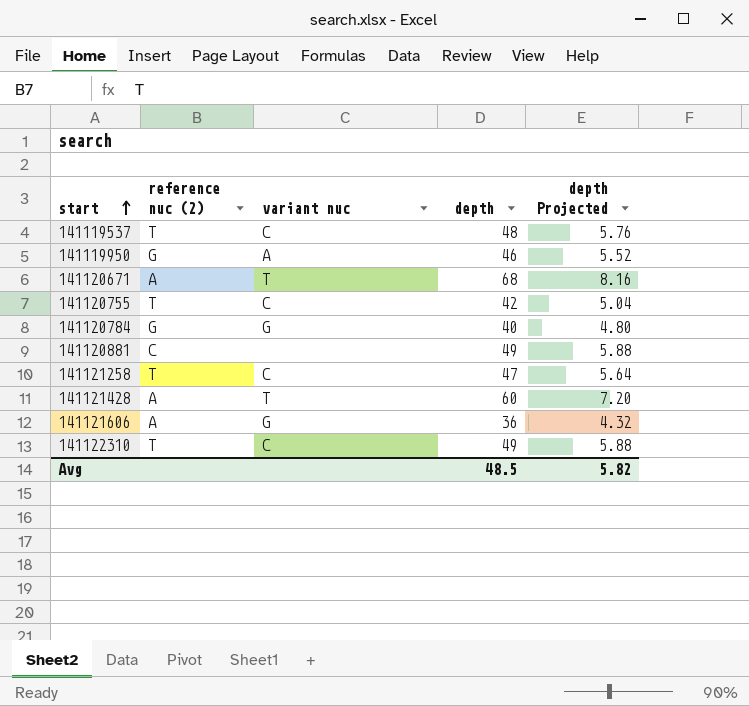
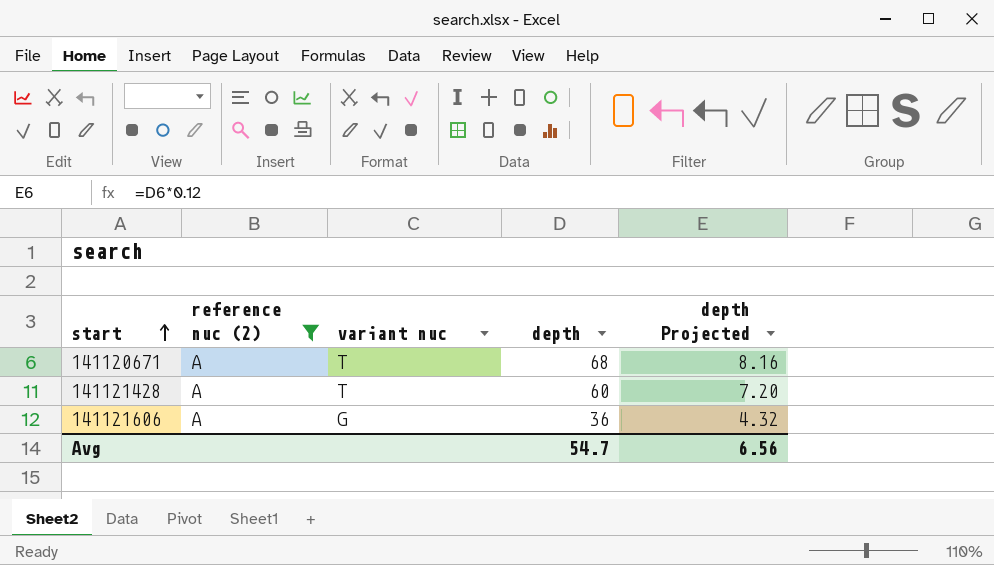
filter: none -> reference nuc (2) = A
Avg | depth: 48.5 -> 54.7
Avg | depth Projected: 5.82 -> 6.56

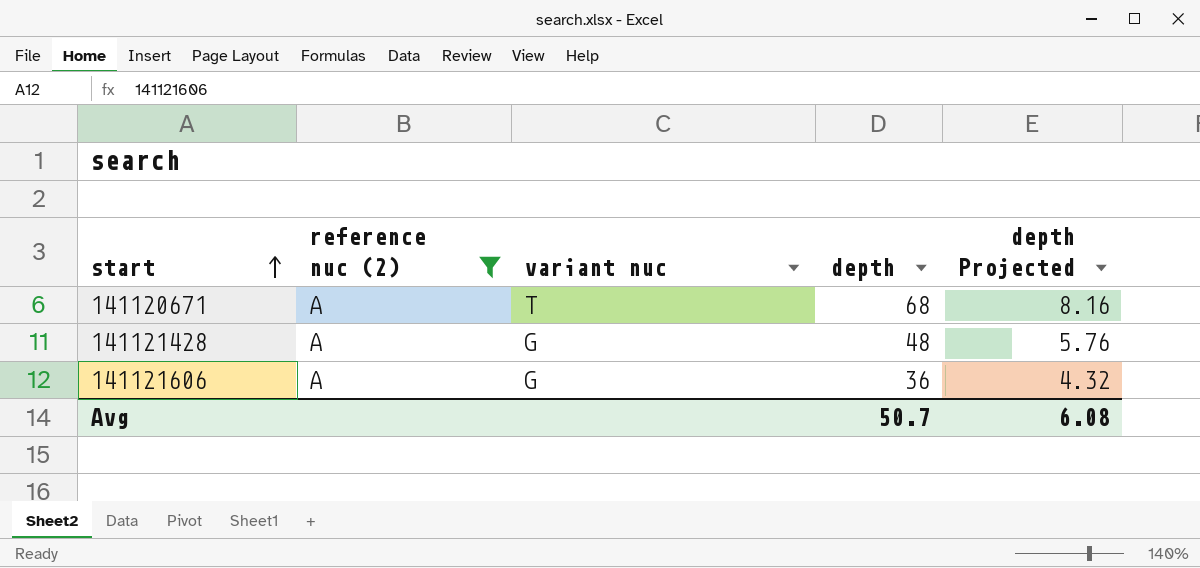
141121428 | variant nuc: T -> G
141121428 | depth: 60 -> 48
141121428 | depth Projected: 7.20 -> 5.76
Avg | depth: 54.7 -> 50.7
Avg | depth Projected: 6.56 -> 6.08

